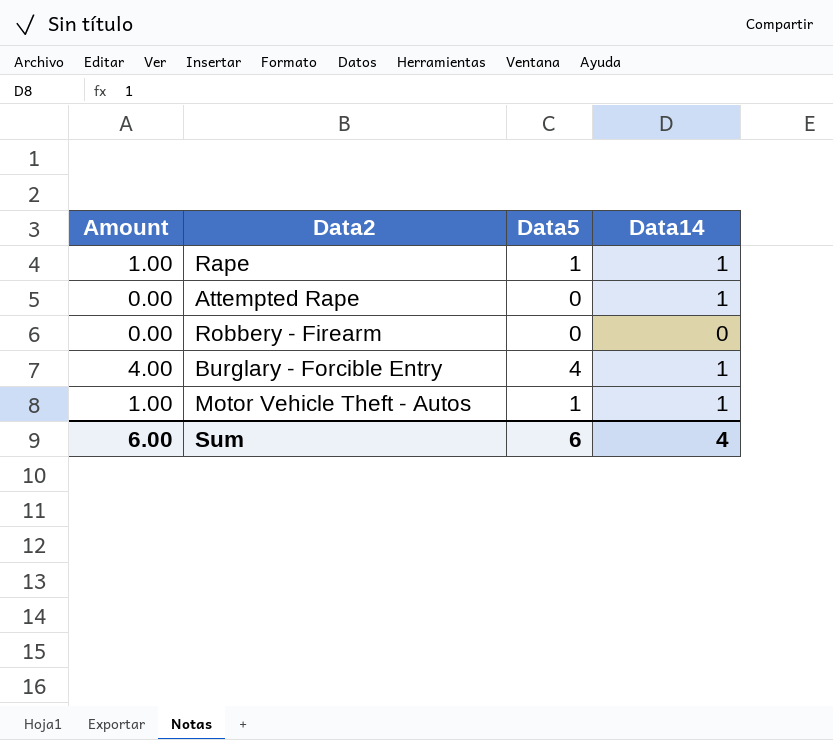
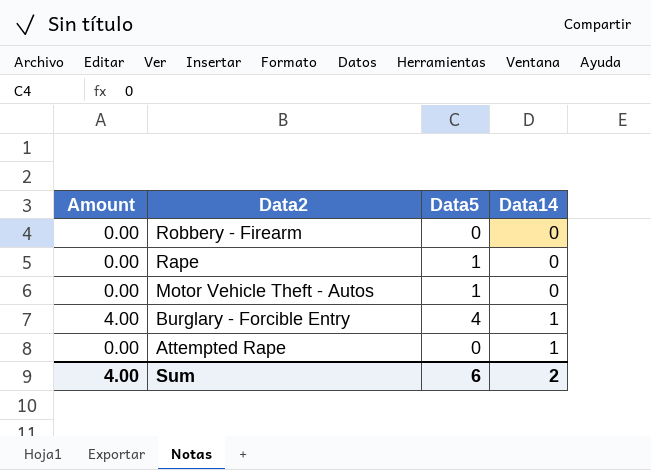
row order: none -> Data2 descending
Rape | Amount: 1.00 -> 0.00
Rape | Data14: 1 -> 0
Motor Vehicle Theft - Autos | Amount: 1.00 -> 0.00
Motor Vehicle Theft - Autos | Data14: 1 -> 0
Sum | Amount: 6.00 -> 4.00
Sum | Data14: 4 -> 2

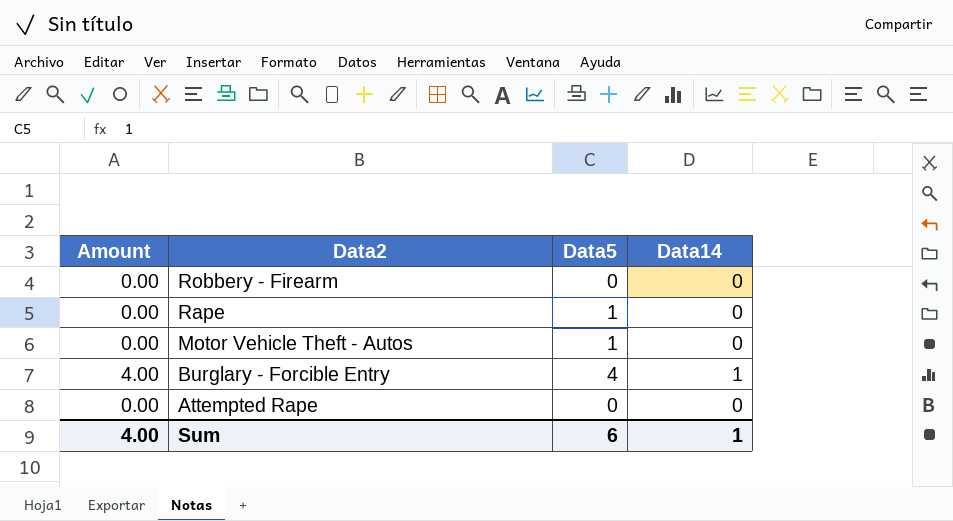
Attempted Rape | Data14: 1 -> 0
Sum | Data14: 2 -> 1

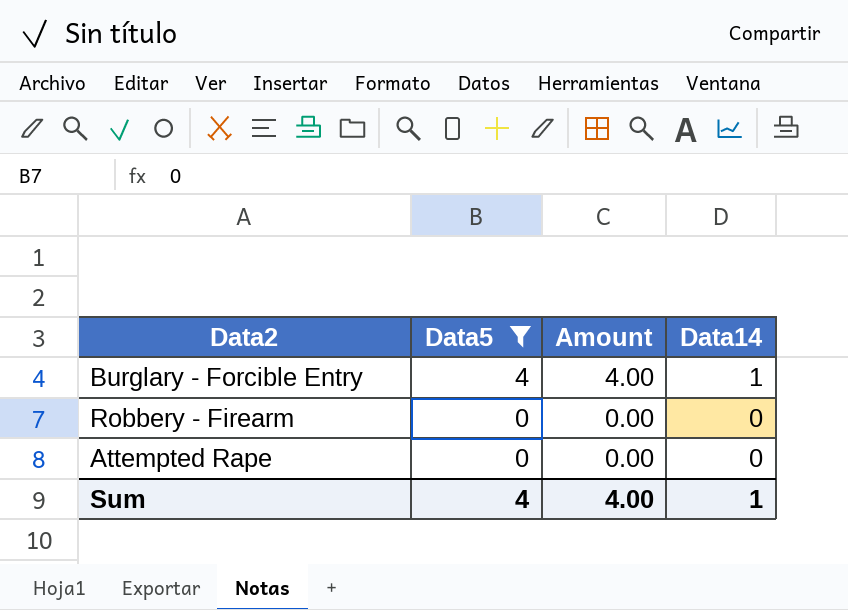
filter: none -> Data5 != 1
row order: Data2 descending -> Data5 descending
column Amount | position: 1 -> 3
Sum | Data5: 6 -> 4

